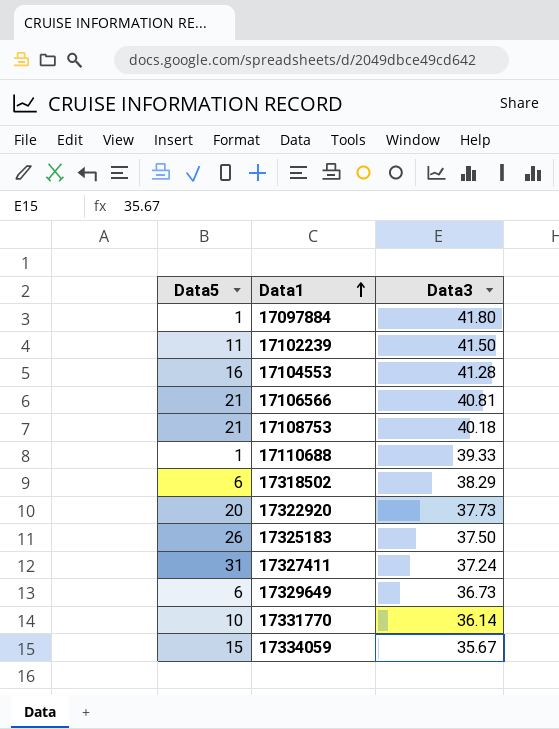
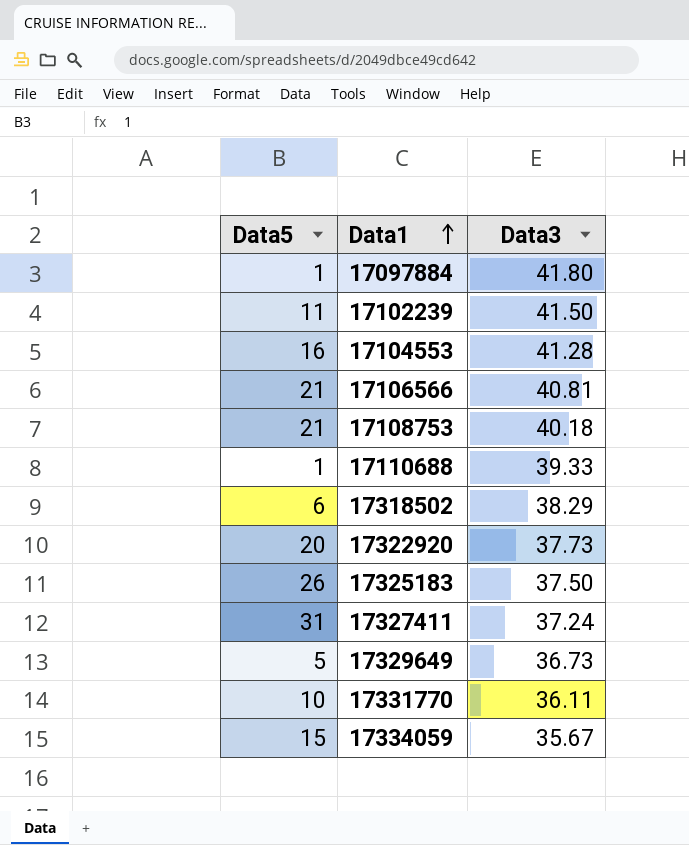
17329649 | Data5: 6 -> 5
17331770 | Data3: 36.14 -> 36.11

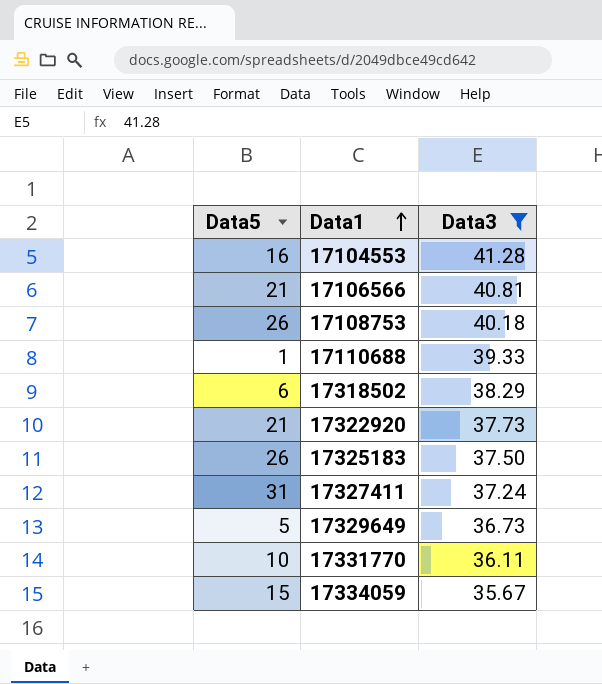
filter: none -> Data3 <= 41.28
17108753 | Data5: 21 -> 26
17322920 | Data5: 20 -> 21

